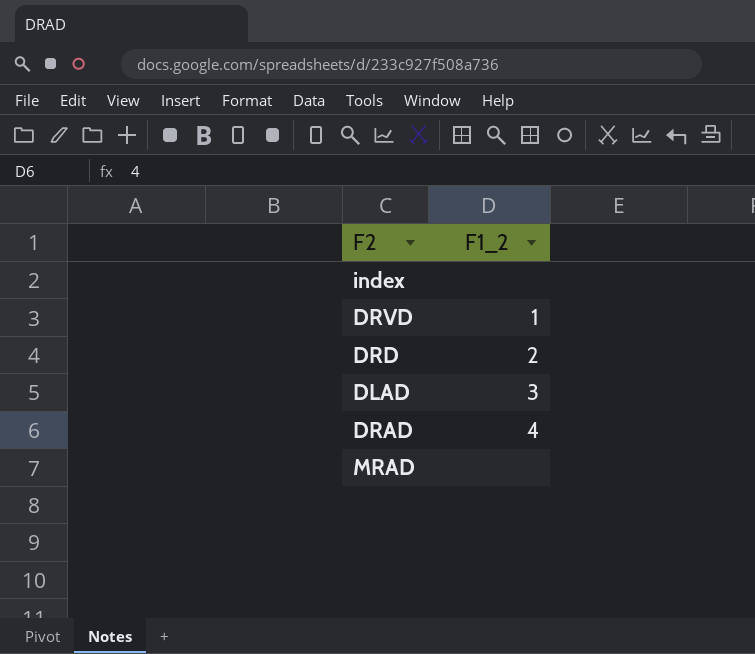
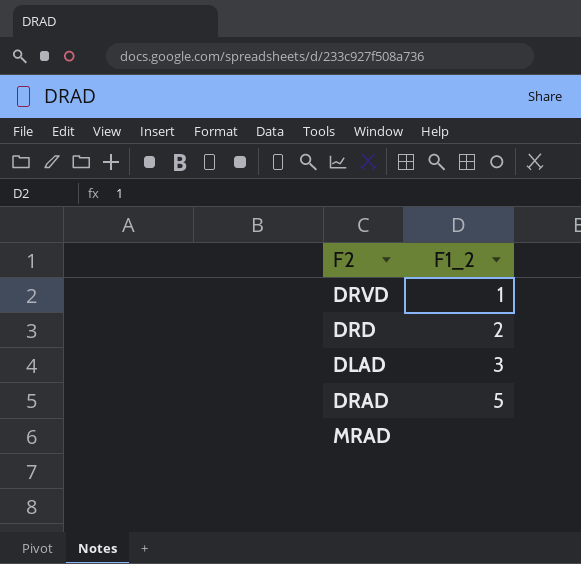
row index: none -> none
DRAD | F1_2: 4 -> 5

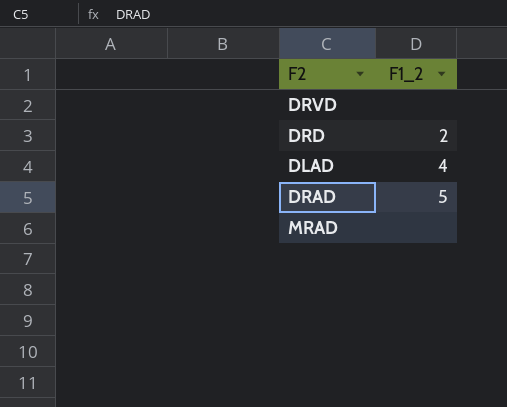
DRVD | F1_2: 1 -> none
DLAD | F1_2: 3 -> 4

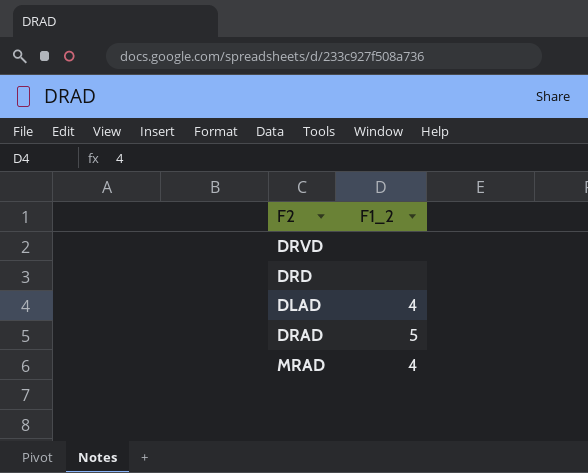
DRD | F1_2: 2 -> none
MRAD | F1_2: none -> 4

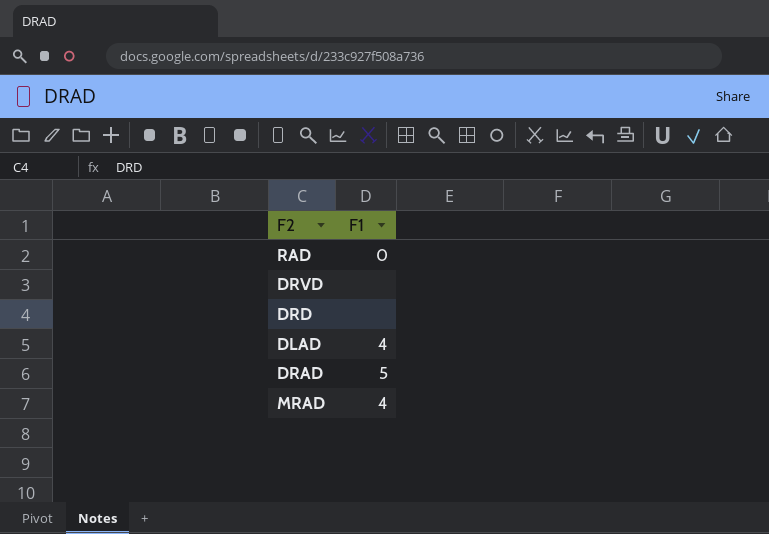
column name: F1_2 -> F1
row RAD: none -> 0

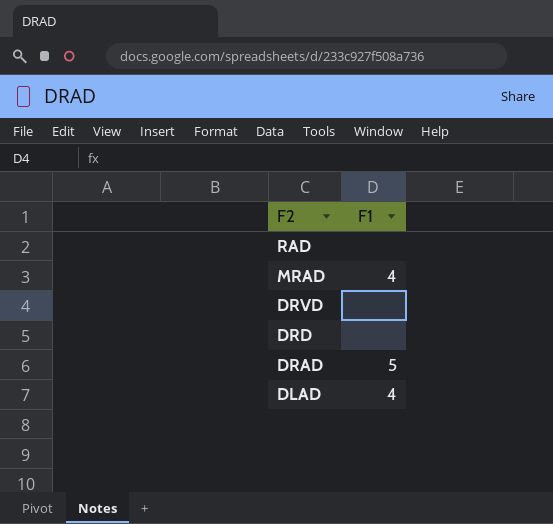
row order: none -> F2 descending
RAD | F1: 0 -> none

